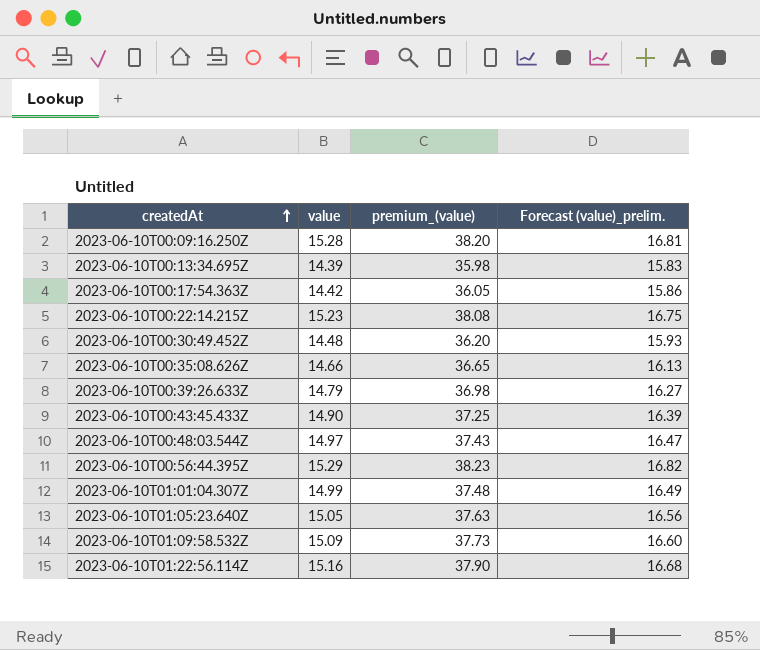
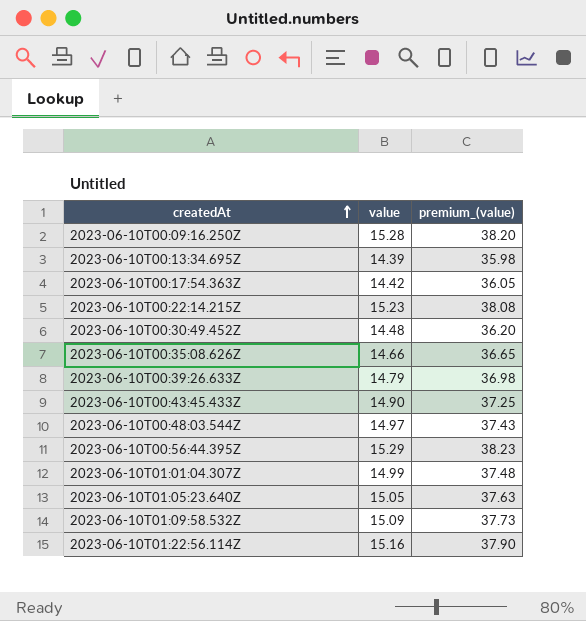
column Forecast (value)_prelim. | formula: [value] * 1.1 -> none

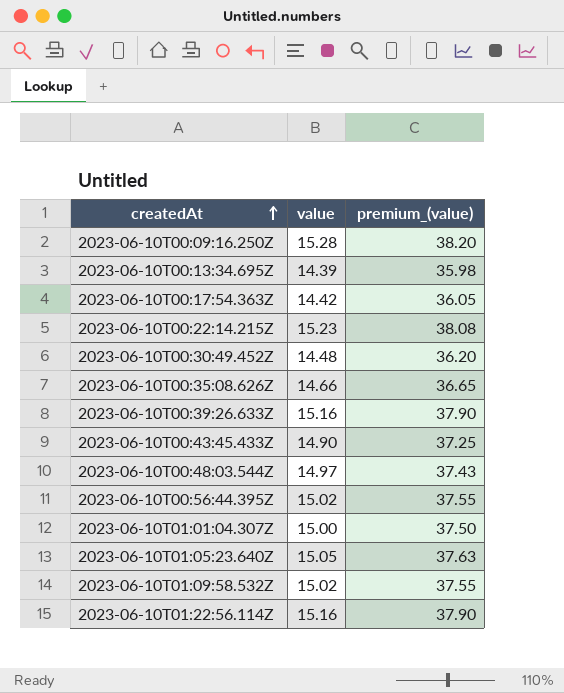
2023-06-10T00:39:26.633Z | value: 14.79 -> 15.16
2023-06-10T00:39:26.633Z | premium_(value): 36.98 -> 37.90
2023-06-10T00:56:44.395Z | value: 15.29 -> 15.02
2023-06-10T00:56:44.395Z | premium_(value): 38.23 -> 37.55
2023-06-10T01:01:04.307Z | value: 14.99 -> 15.00
2023-06-10T01:01:04.307Z | premium_(value): 37.48 -> 37.50
2023-06-10T01:09:58.532Z | value: 15.09 -> 15.02
2023-06-10T01:09:58.532Z | premium_(value): 37.73 -> 37.55

